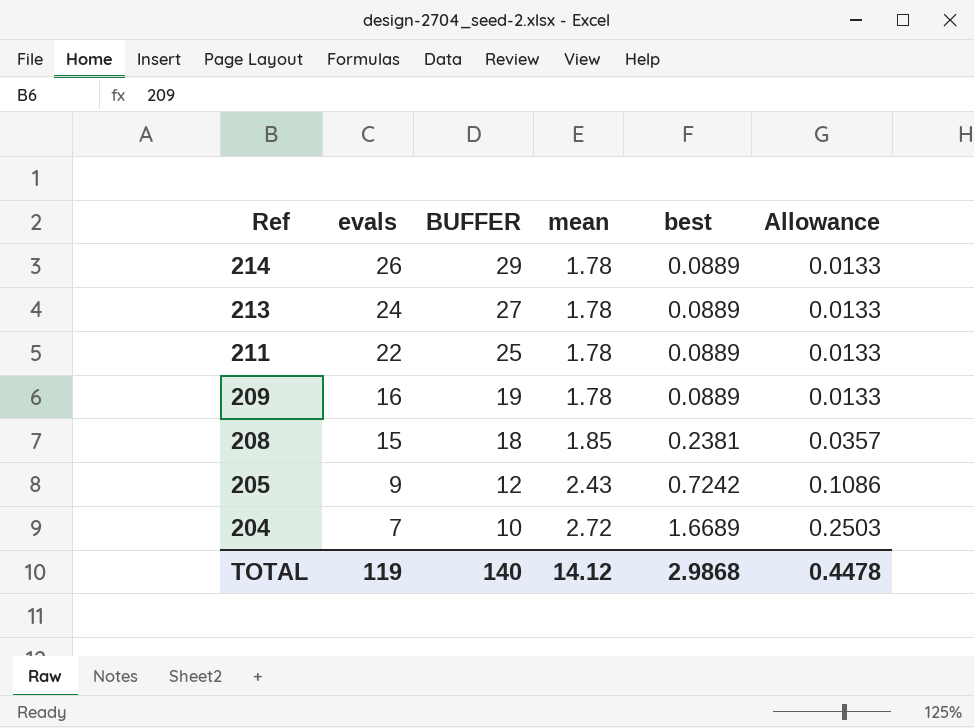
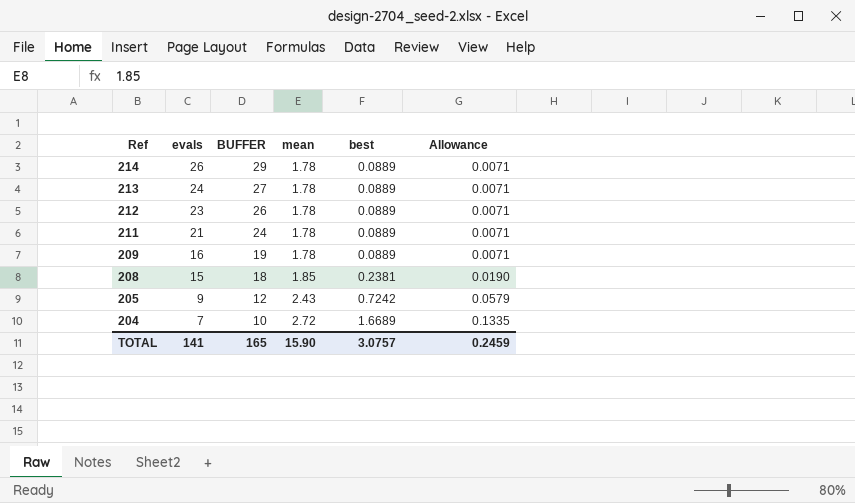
column Allowance | formula: [best] * 0.15 -> [best] * 0.08
row 212: none -> 23 | 26 | 1.78 | 0.0889 | 0.0071
211 | evals: 22 -> 21
211 | BUFFER: 25 -> 24
TOTAL | evals: 119 -> 141
TOTAL | BUFFER: 140 -> 165
TOTAL | mean: 14.12 -> 15.90
TOTAL | best: 2.9868 -> 3.0757
TOTAL | Allowance: 0.4478 -> 0.2459

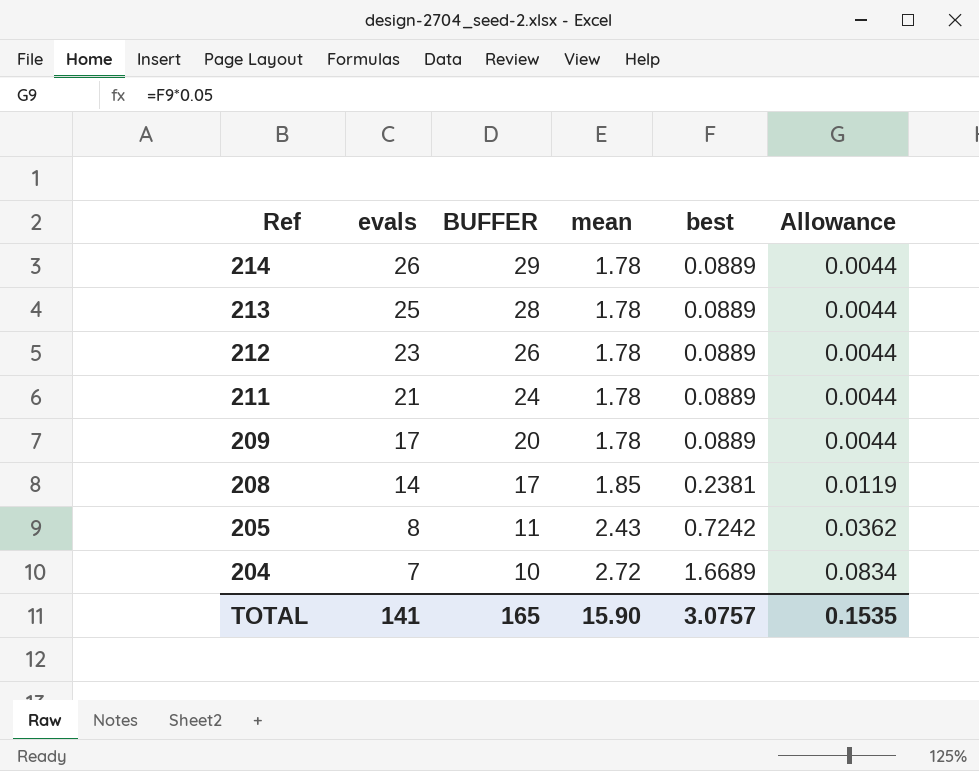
column Allowance | formula: [best] * 0.08 -> [best] * 0.05
213 | evals: 24 -> 25
213 | BUFFER: 27 -> 28
209 | evals: 16 -> 17
209 | BUFFER: 19 -> 20
208 | evals: 15 -> 14
208 | BUFFER: 18 -> 17
205 | evals: 9 -> 8
205 | BUFFER: 12 -> 11
TOTAL | Allowance: 0.2459 -> 0.1535

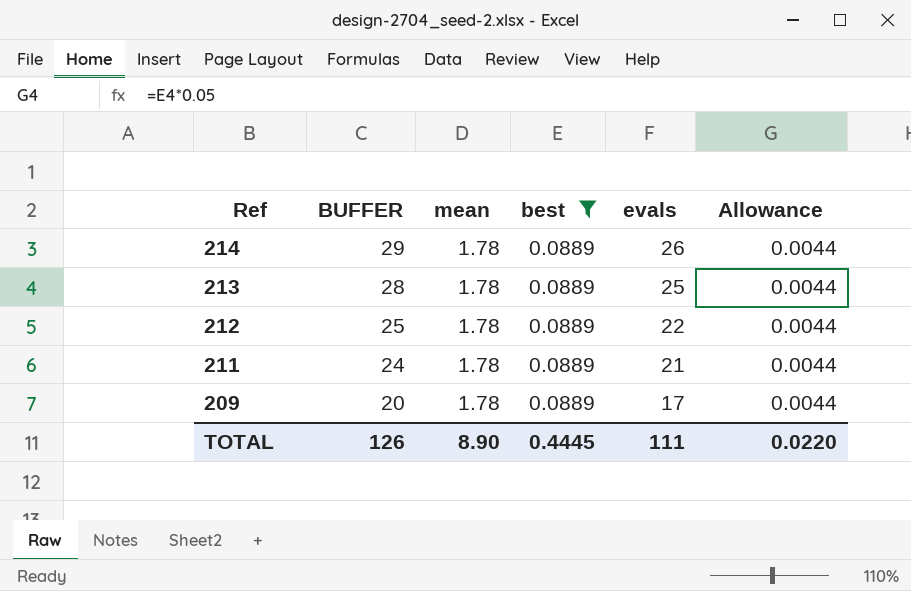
filter: none -> best = 0.0889
column evals | position: 2 -> 5
212 | BUFFER: 26 -> 25
212 | evals: 23 -> 22
TOTAL | BUFFER: 165 -> 126
TOTAL | mean: 15.90 -> 8.90
TOTAL | best: 3.0757 -> 0.4445
TOTAL | evals: 141 -> 111
TOTAL | Allowance: 0.1535 -> 0.0220

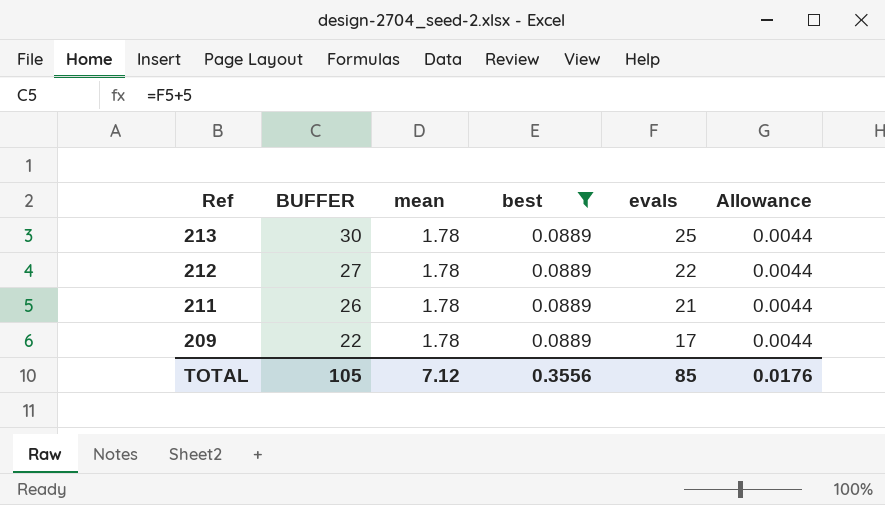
column BUFFER | formula: [evals] + 3 -> [evals] + 5
row 214: 29 | 1.78 | 0.0889 | 26 | 0.0044 -> none
TOTAL | BUFFER: 126 -> 105
TOTAL | mean: 8.90 -> 7.12
TOTAL | best: 0.4445 -> 0.3556
TOTAL | evals: 111 -> 85
TOTAL | Allowance: 0.0220 -> 0.0176

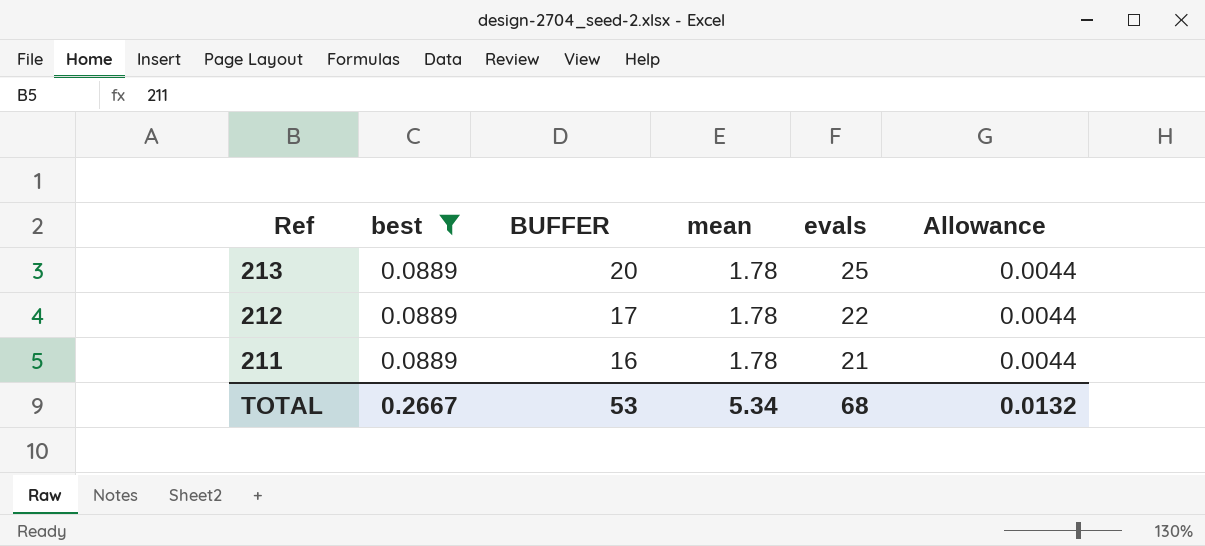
column best | position: 4 -> 2
column BUFFER | formula: [evals] + 5 -> [evals] - 5
row 209: 22 | 1.78 | 0.0889 | 17 | 0.0044 -> none
TOTAL | best: 0.3556 -> 0.2667
TOTAL | BUFFER: 105 -> 53
TOTAL | mean: 7.12 -> 5.34
TOTAL | evals: 85 -> 68
TOTAL | Allowance: 0.0176 -> 0.0132

